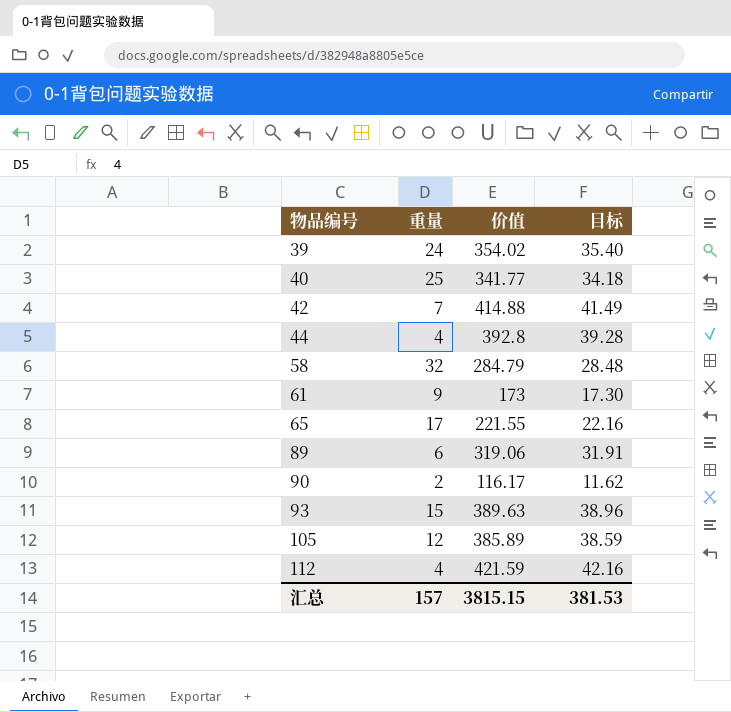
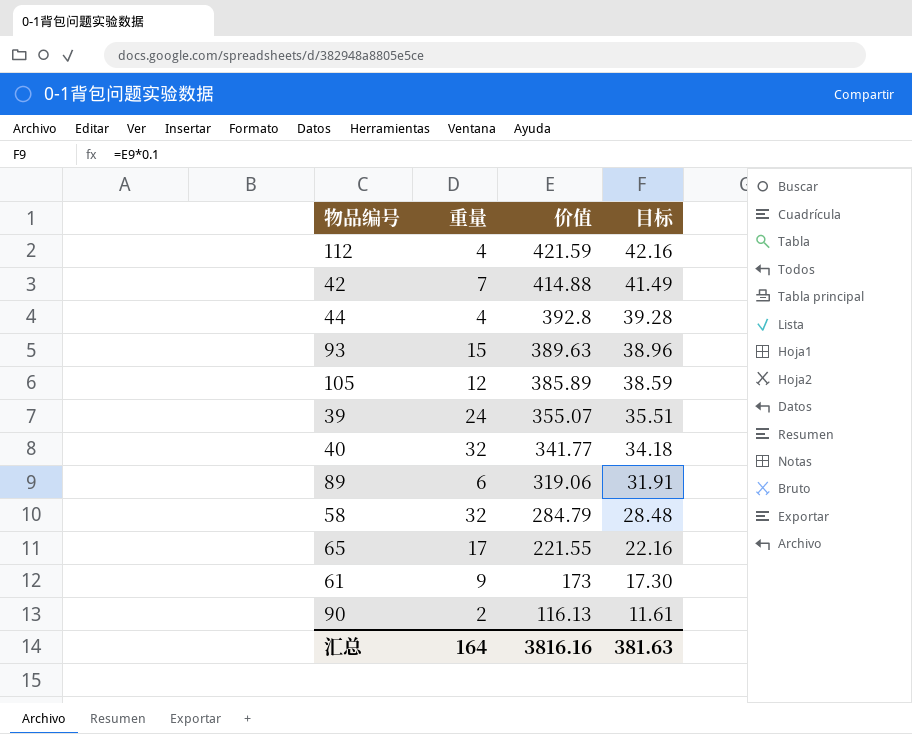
row order: 物品编号 ascending -> 价值 descending
39 | 价值: 354.02 -> 355.07
39 | 目标: 35.40 -> 35.51
40 | 重量: 25 -> 32
90 | 价值: 116.17 -> 116.13
90 | 目标: 11.62 -> 11.61
汇总 | 重量: 157 -> 164
汇总 | 价值: 3815.15 -> 3816.16
汇总 | 目标: 381.53 -> 381.63

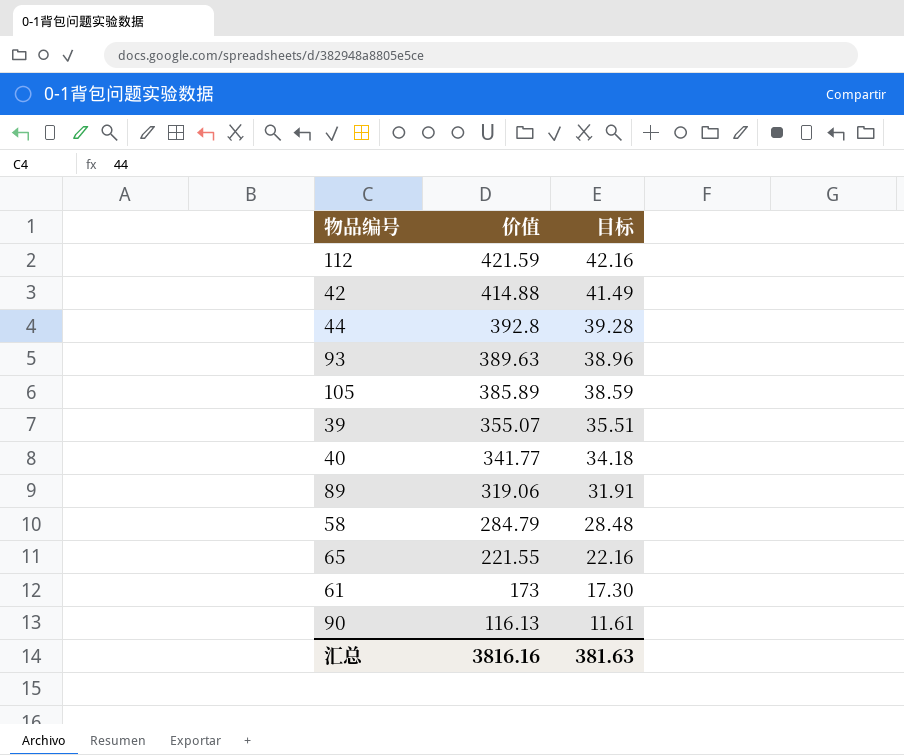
column 重量 | position: 2 -> none

